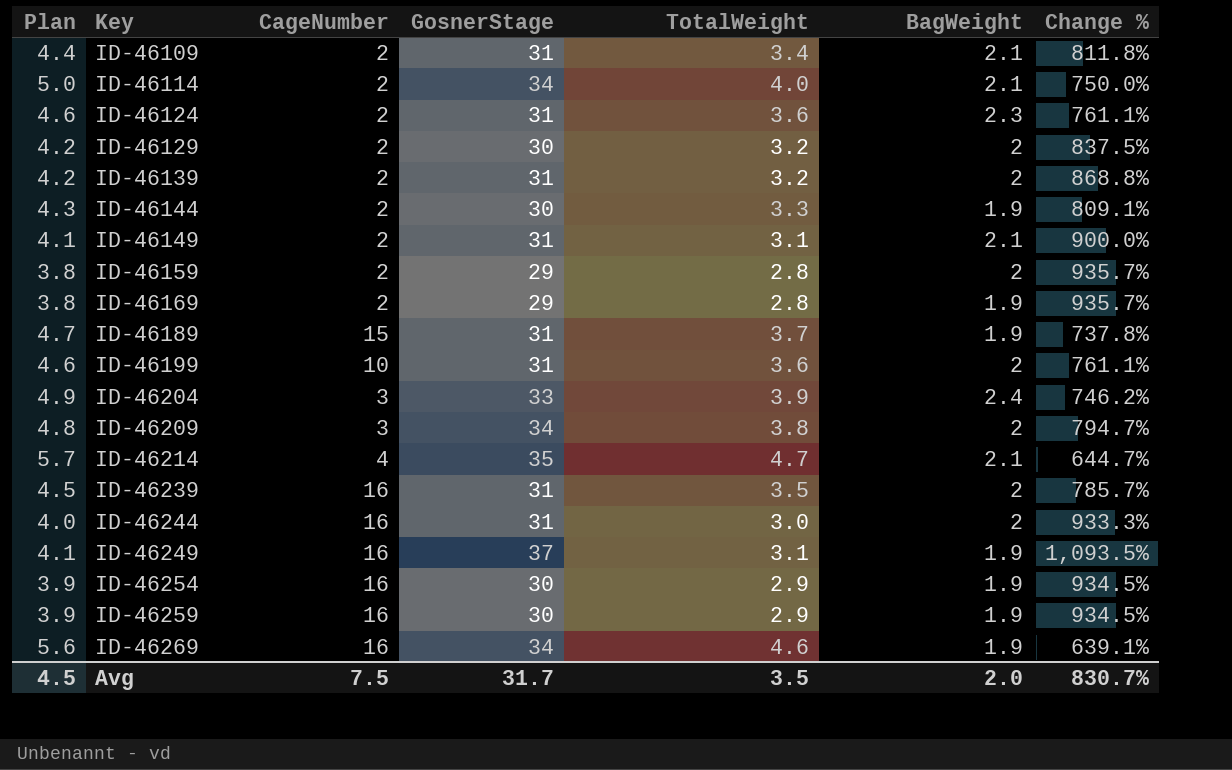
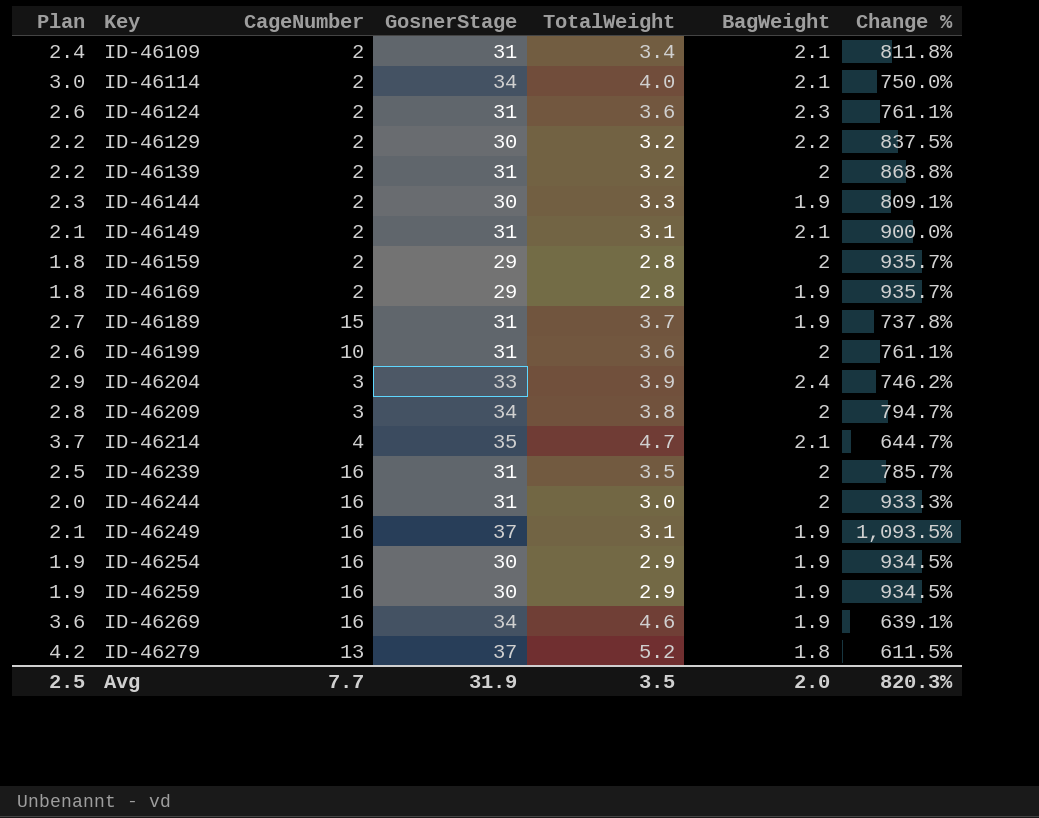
column Plan | formula: [TotalWeight] + 1 -> [TotalWeight] - 1
ID-46129 | BagWeight: 2 -> 2.2
row ID-46279: none -> 4.2 | 13 | 37 | 5.2 | 1.8 | 611.5%
Avg | Plan: 4.5 -> 2.5
Avg | CageNumber: 7.5 -> 7.7
Avg | GosnerStage: 31.7 -> 31.9
Avg | Change %: 830.7% -> 820.3%

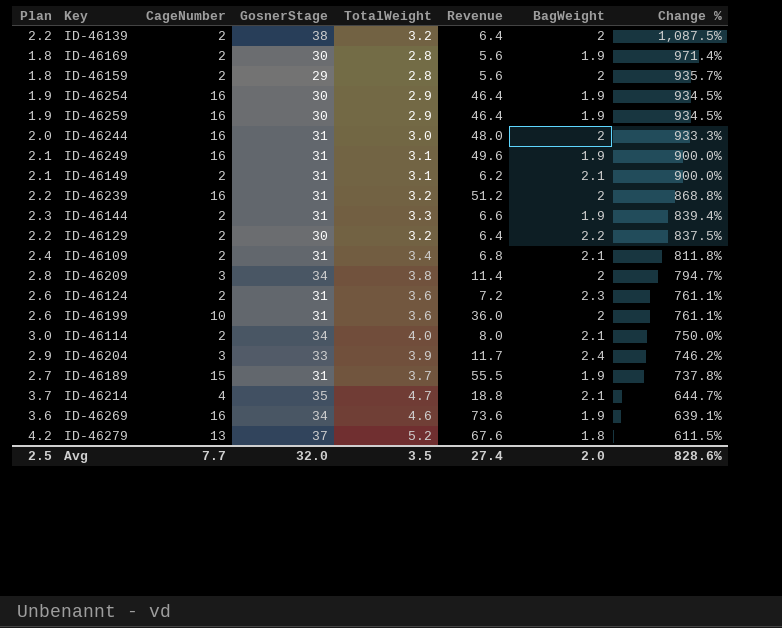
row order: Key ascending -> Change % descending
column Revenue | formula: none -> [CageNumber] * [TotalWeight]
ID-46139 | GosnerStage: 31 -> 38
ID-46139 | Change %: 868.8% -> 1,087.5%
ID-46169 | GosnerStage: 29 -> 30
ID-46169 | Change %: 935.7% -> 971.4%
ID-46249 | GosnerStage: 37 -> 31
ID-46249 | Change %: 1,093.5% -> 900.0%
ID-46239 | Plan: 2.5 -> 2.2
ID-46239 | TotalWeight: 3.5 -> 3.2
ID-46239 | Change %: 785.7% -> 868.8%
ID-46144 | GosnerStage: 30 -> 31
ID-46144 | Change %: 809.1% -> 839.4%
Avg | GosnerStage: 31.9 -> 32.0
Avg | Change %: 820.3% -> 828.6%

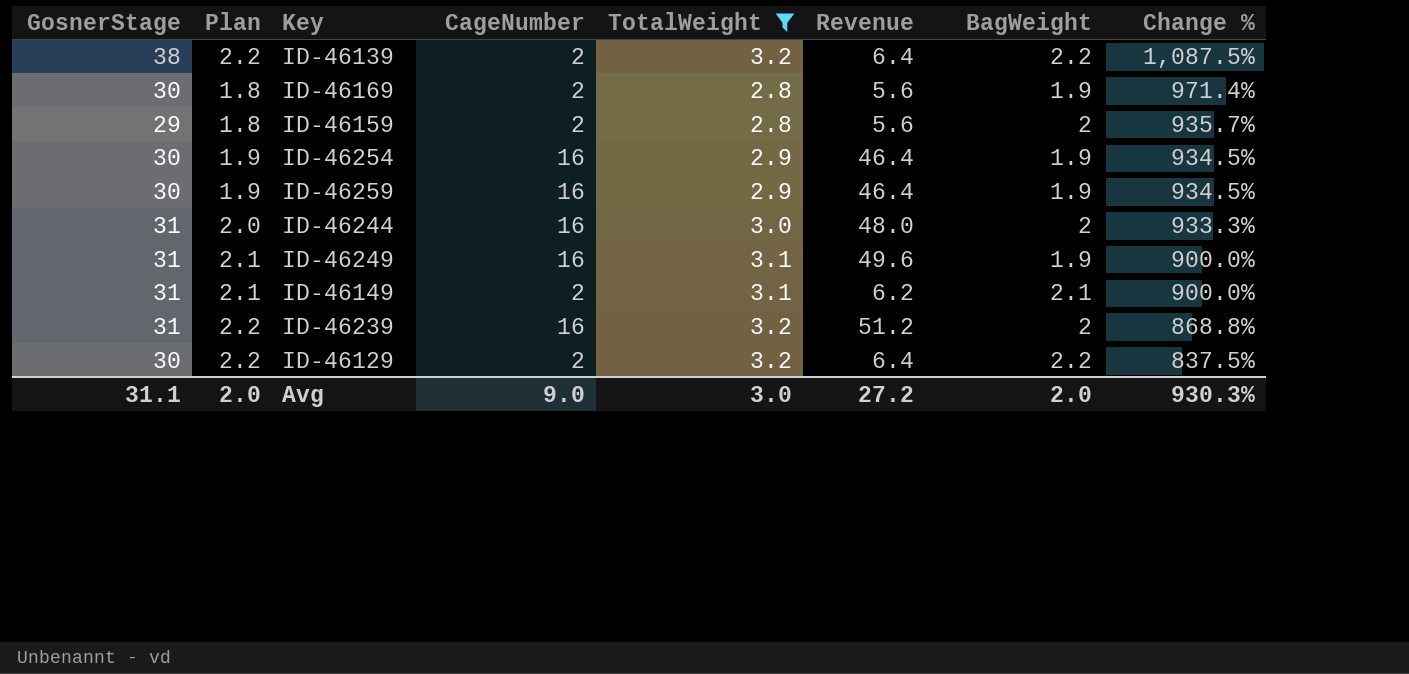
filter: none -> TotalWeight <= 3.2
column GosnerStage | position: 4 -> 1
ID-46139 | BagWeight: 2 -> 2.2
Avg | GosnerStage: 32.0 -> 31.1
Avg | Plan: 2.5 -> 2.0
Avg | CageNumber: 7.7 -> 9.0
Avg | TotalWeight: 3.5 -> 3.0
Avg | Revenue: 27.4 -> 27.2
Avg | Change %: 828.6% -> 930.3%

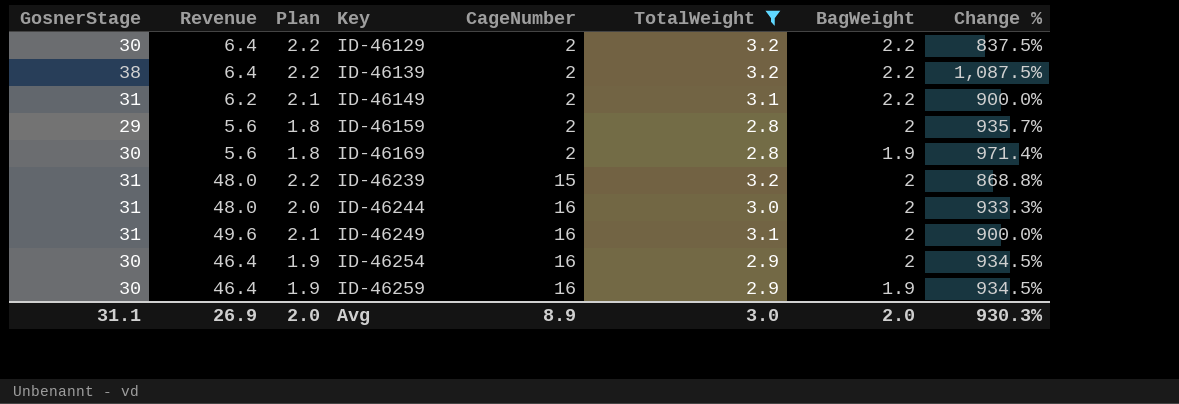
row order: Change % descending -> Key ascending
column Revenue | position: 6 -> 2
ID-46149 | BagWeight: 2.1 -> 2.2
ID-46239 | Revenue: 51.2 -> 48.0
ID-46239 | CageNumber: 16 -> 15
ID-46249 | BagWeight: 1.9 -> 2
ID-46254 | BagWeight: 1.9 -> 2
Avg | Revenue: 27.2 -> 26.9
Avg | CageNumber: 9.0 -> 8.9

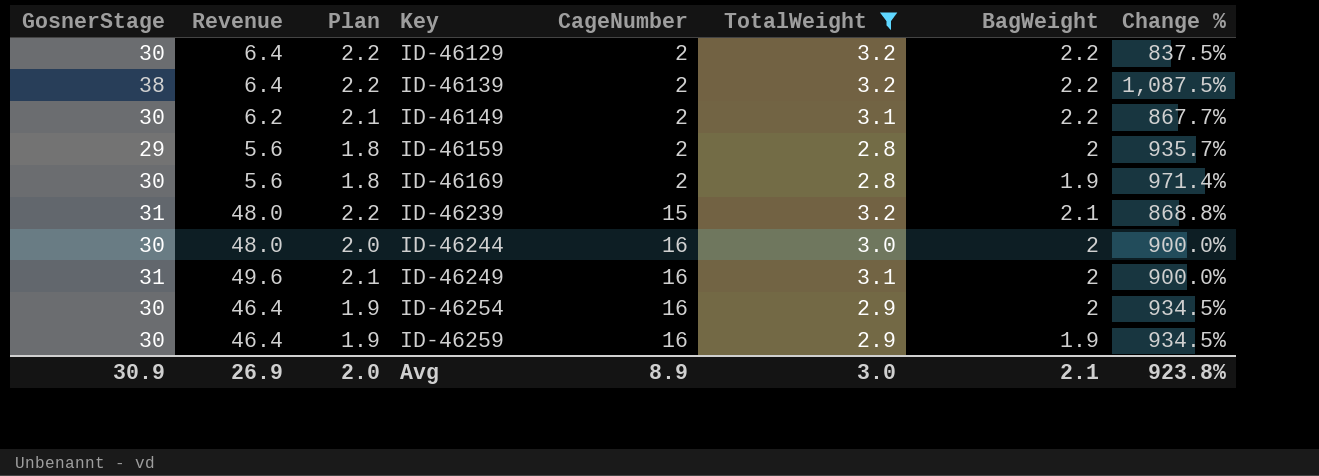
ID-46149 | GosnerStage: 31 -> 30
ID-46149 | Change %: 900.0% -> 867.7%
ID-46239 | BagWeight: 2 -> 2.1
ID-46244 | GosnerStage: 31 -> 30
ID-46244 | Change %: 933.3% -> 900.0%
Avg | GosnerStage: 31.1 -> 30.9
Avg | BagWeight: 2.0 -> 2.1
Avg | Change %: 930.3% -> 923.8%

